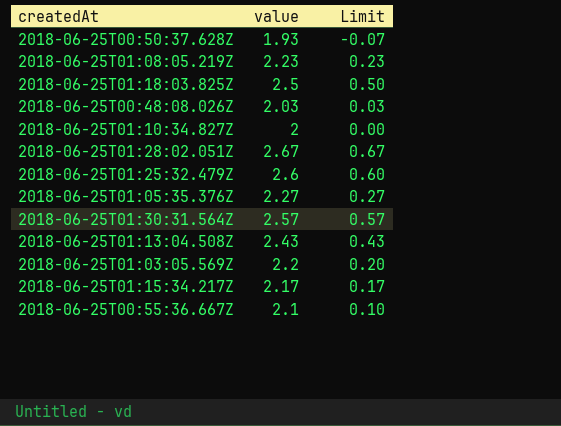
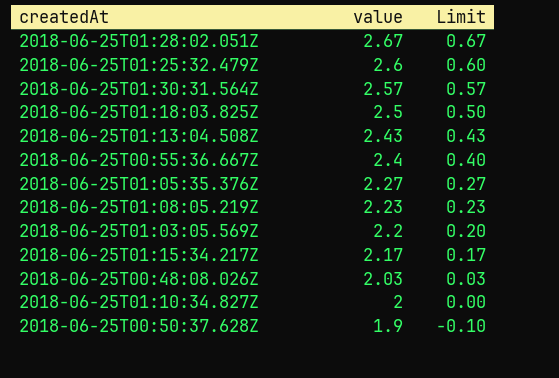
row order: none -> value descending
2018-06-25T00:55:36.667Z | value: 2.1 -> 2.4
2018-06-25T00:55:36.667Z | Limit: 0.10 -> 0.40
2018-06-25T00:50:37.628Z | value: 1.93 -> 1.9
2018-06-25T00:50:37.628Z | Limit: -0.07 -> -0.10

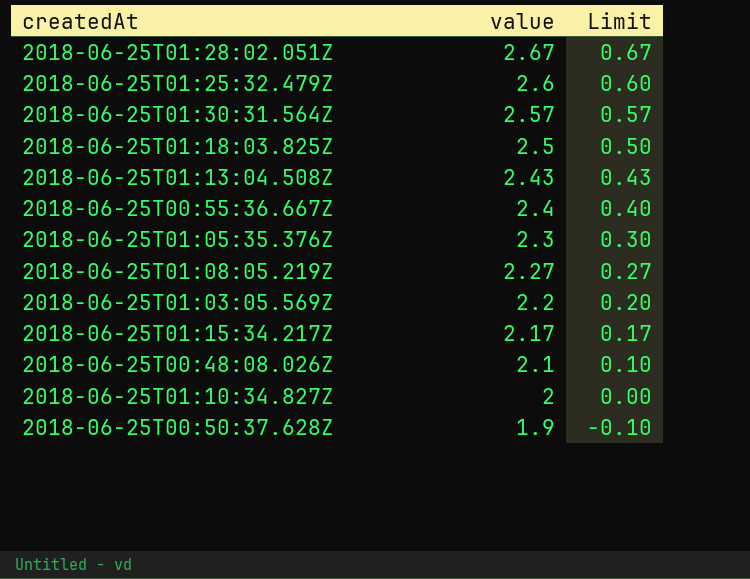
2018-06-25T01:05:35.376Z | value: 2.27 -> 2.3
2018-06-25T01:05:35.376Z | Limit: 0.27 -> 0.30
2018-06-25T01:08:05.219Z | value: 2.23 -> 2.27
2018-06-25T01:08:05.219Z | Limit: 0.23 -> 0.27
2018-06-25T00:48:08.026Z | value: 2.03 -> 2.1
2018-06-25T00:48:08.026Z | Limit: 0.03 -> 0.10

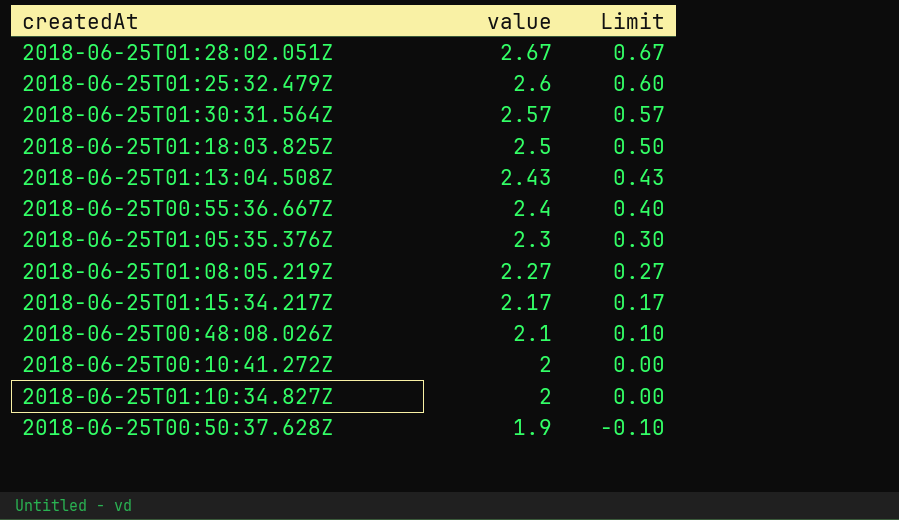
row 2018-06-25T01:03:05.569Z: 2.2 | 0.20 -> none
row 2018-06-25T00:10:41.272Z: none -> 2 | 0.00

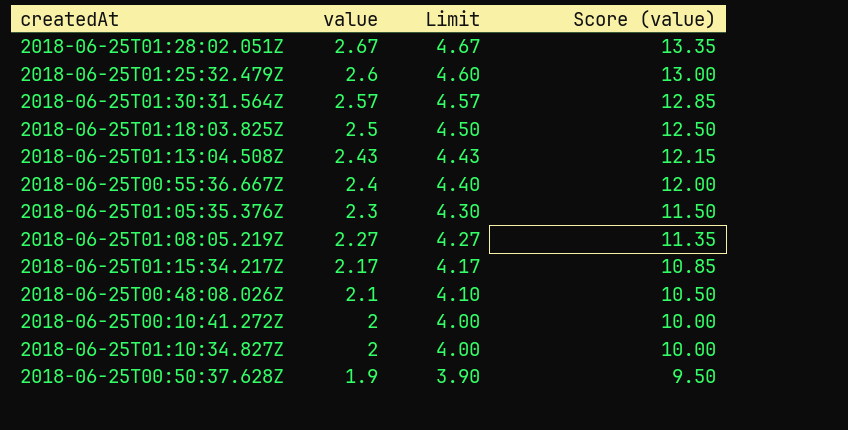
column Limit | formula: [value] - 2 -> [value] + 2
column Score (value) | formula: none -> [value] * 5

